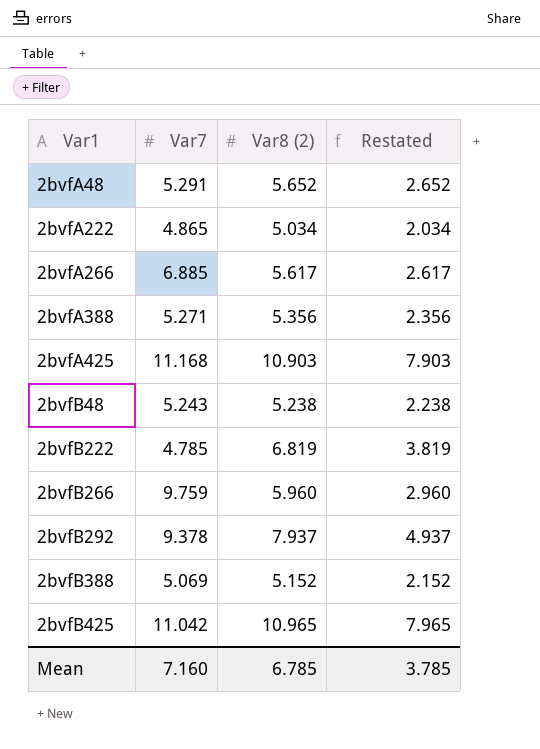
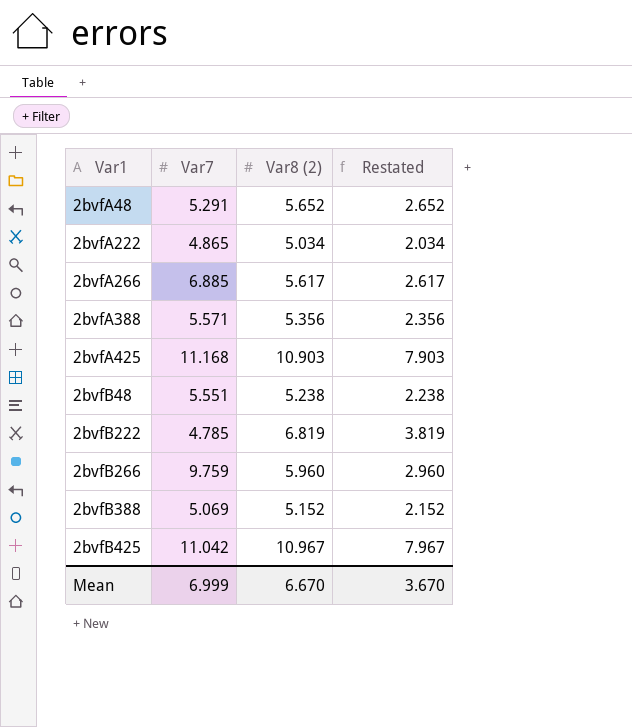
row 2bvfB292: 9.378 | 7.937 | 4.937 -> none
2bvfA388 | Var7: 5.271 -> 5.571
2bvfB48 | Var7: 5.243 -> 5.551
2bvfB425 | Var8 (2): 10.965 -> 10.967
2bvfB425 | Restated: 7.965 -> 7.967
Mean | Var7: 7.160 -> 6.999
Mean | Var8 (2): 6.785 -> 6.670
Mean | Restated: 3.785 -> 3.670

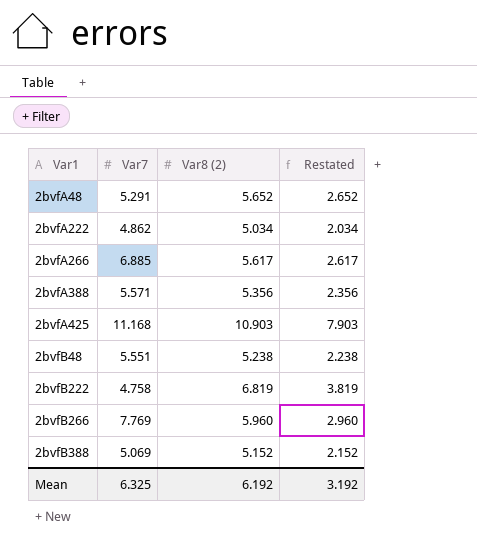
row 2bvfB425: 11.042 | 10.967 | 7.967 -> none
2bvfA222 | Var7: 4.865 -> 4.862
2bvfB222 | Var7: 4.785 -> 4.758
2bvfB266 | Var7: 9.759 -> 7.769
Mean | Var7: 6.999 -> 6.325
Mean | Var8 (2): 6.670 -> 6.192
Mean | Restated: 3.670 -> 3.192

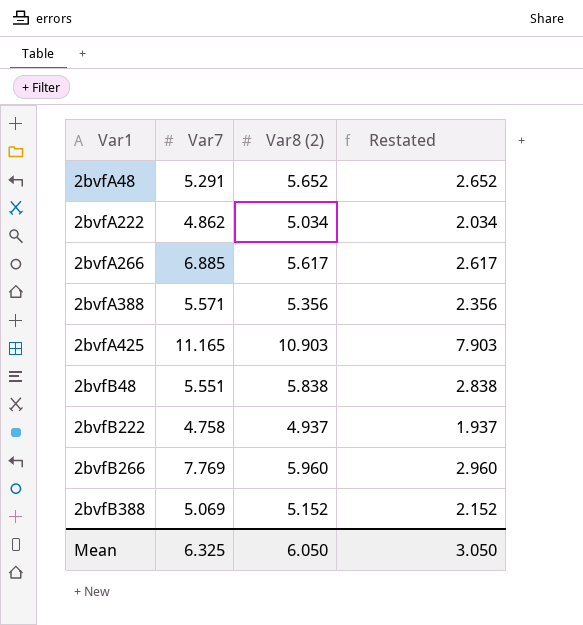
2bvfA425 | Var7: 11.168 -> 11.165
2bvfB48 | Var8 (2): 5.238 -> 5.838
2bvfB48 | Restated: 2.238 -> 2.838
2bvfB222 | Var8 (2): 6.819 -> 4.937
2bvfB222 | Restated: 3.819 -> 1.937
Mean | Var8 (2): 6.192 -> 6.050
Mean | Restated: 3.192 -> 3.050

